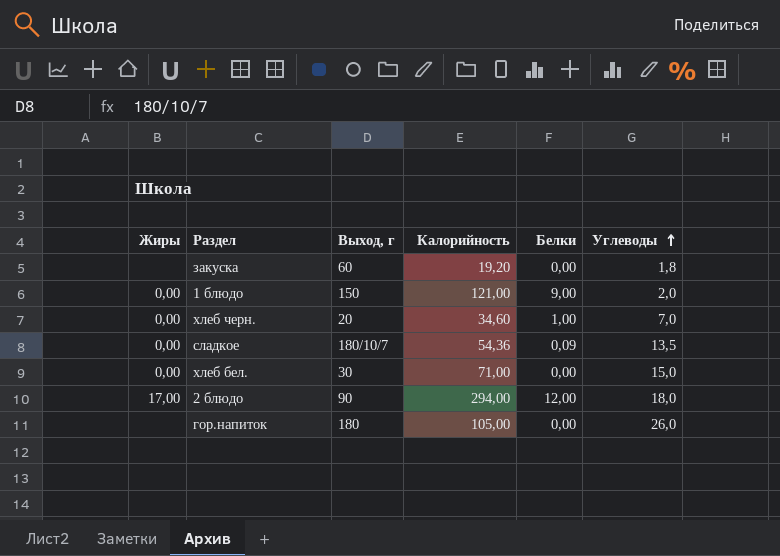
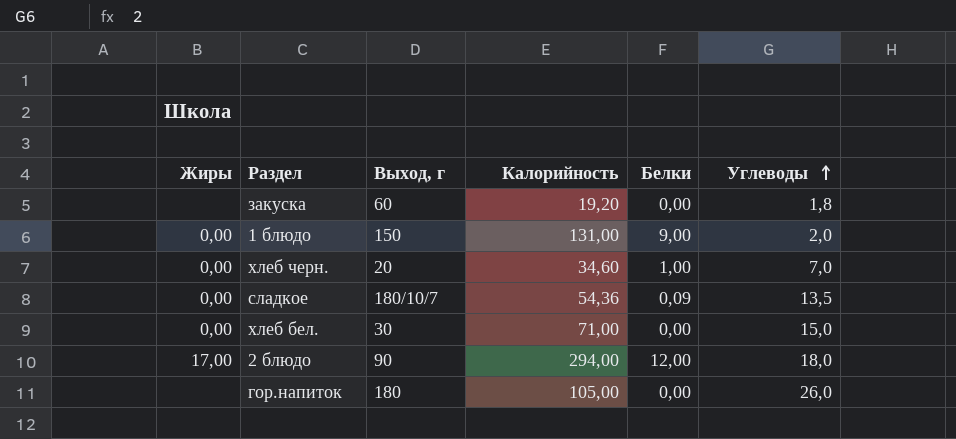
1 блюдо | Калорийность: 121,00 -> 131,00

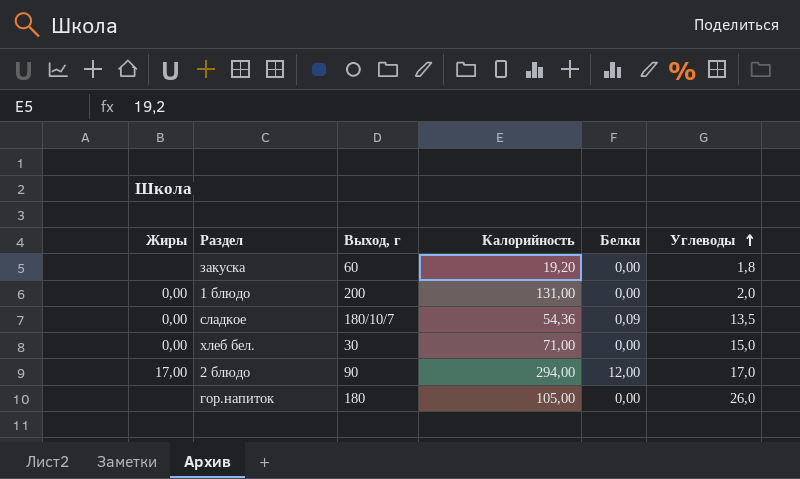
row хлеб черн.: 0,00 | 20 | 34,60 | 1,00 | 7,0 -> none
1 блюдо | Выход, г: 150 -> 200
1 блюдо | Белки: 9,00 -> 0,00
2 блюдо | Углеводы: 18,0 -> 17,0

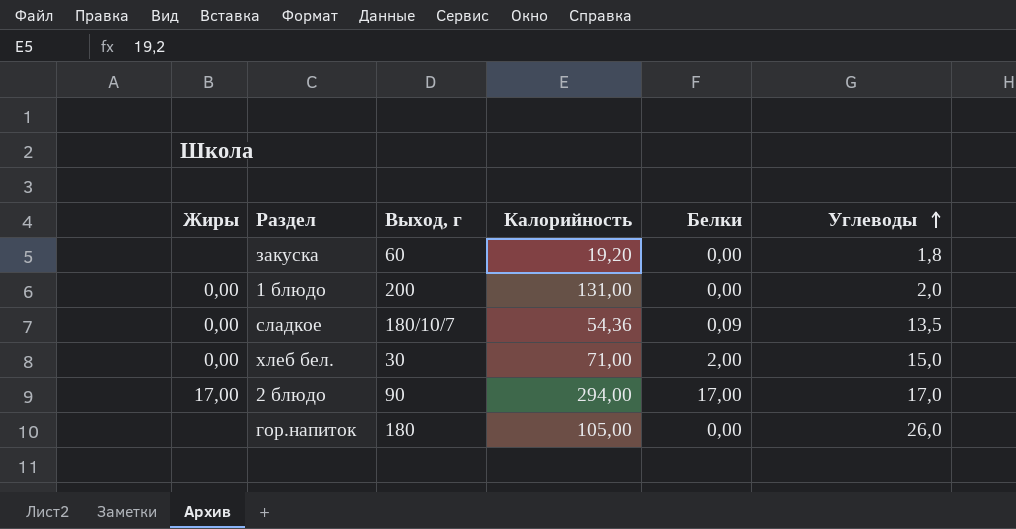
хлеб бел. | Белки: 0,00 -> 2,00
2 блюдо | Белки: 12,00 -> 17,00

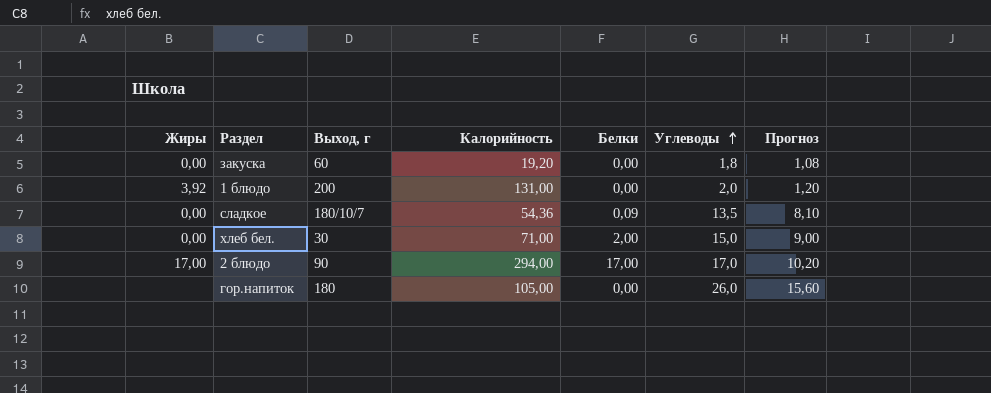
column Прогноз | formula: none -> [Углеводы] * 0,6
закуска | Жиры: none -> 0,00
1 блюдо | Жиры: 0,00 -> 3,92

